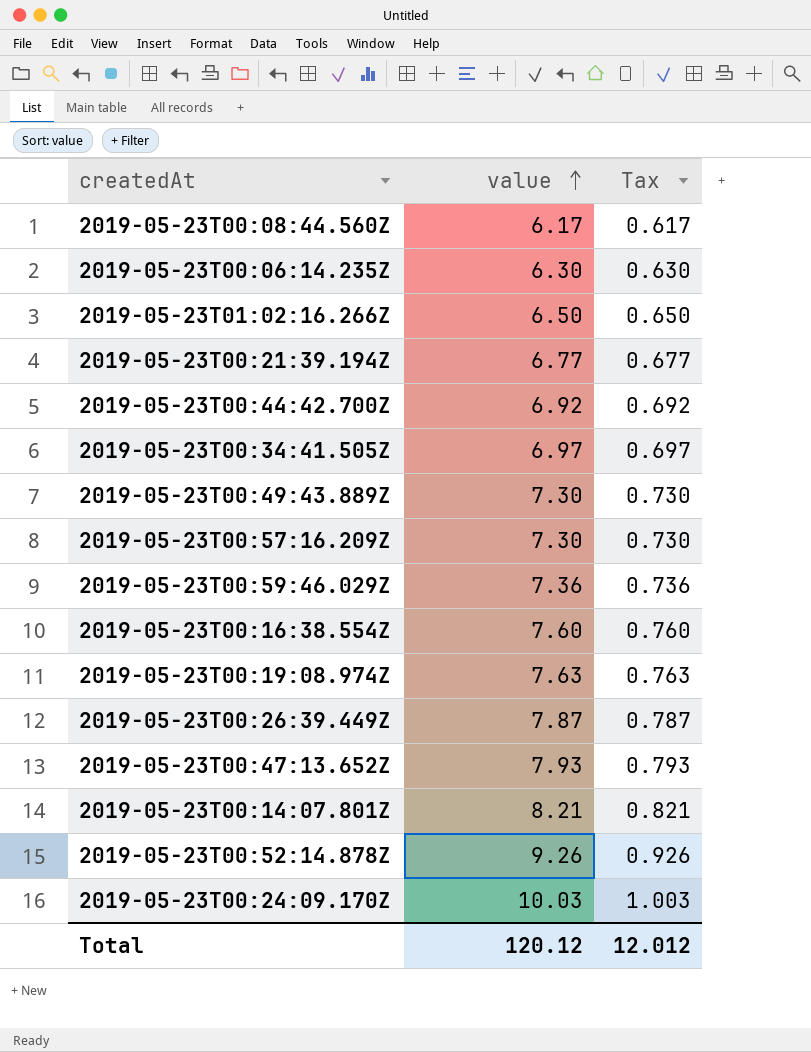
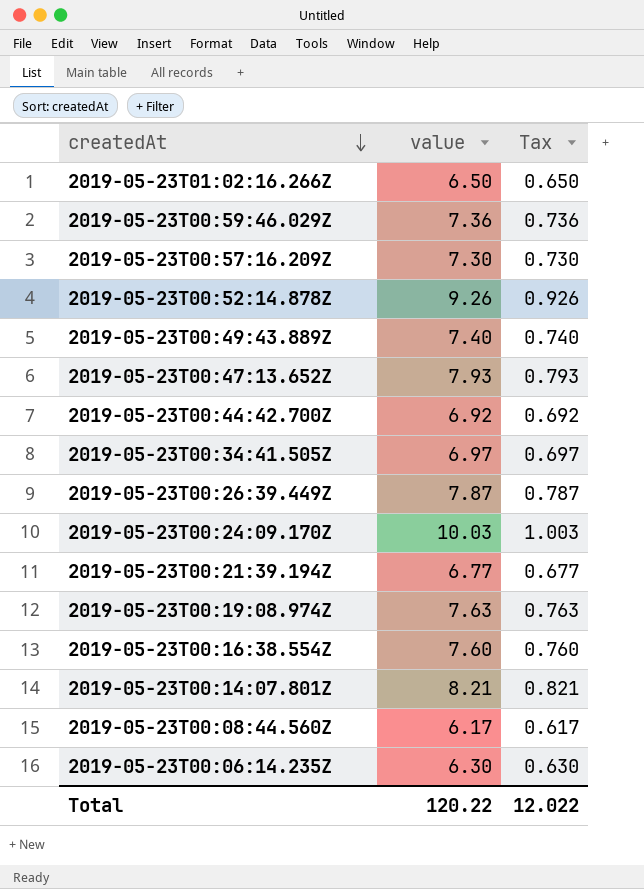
row order: value ascending -> createdAt descending
2019-05-23T00:49:43.889Z | value: 7.30 -> 7.40
2019-05-23T00:49:43.889Z | Tax: 0.730 -> 0.740
Total | value: 120.12 -> 120.22
Total | Tax: 12.012 -> 12.022

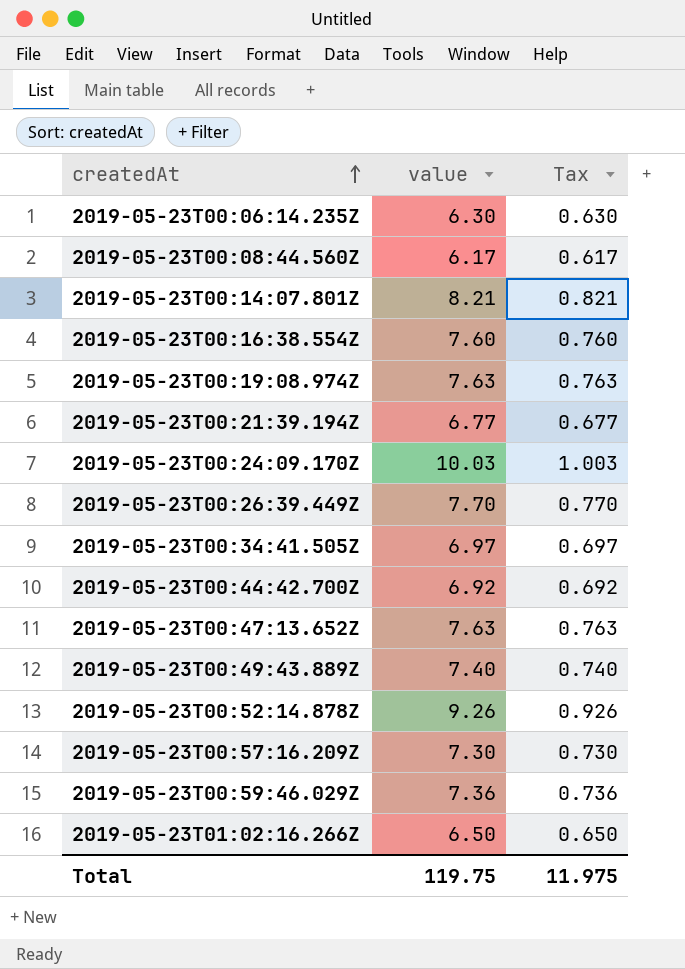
row order: createdAt descending -> createdAt ascending
2019-05-23T00:26:39.449Z | value: 7.87 -> 7.70
2019-05-23T00:26:39.449Z | Tax: 0.787 -> 0.770
2019-05-23T00:47:13.652Z | value: 7.93 -> 7.63
2019-05-23T00:47:13.652Z | Tax: 0.793 -> 0.763
Total | value: 120.22 -> 119.75
Total | Tax: 12.022 -> 11.975

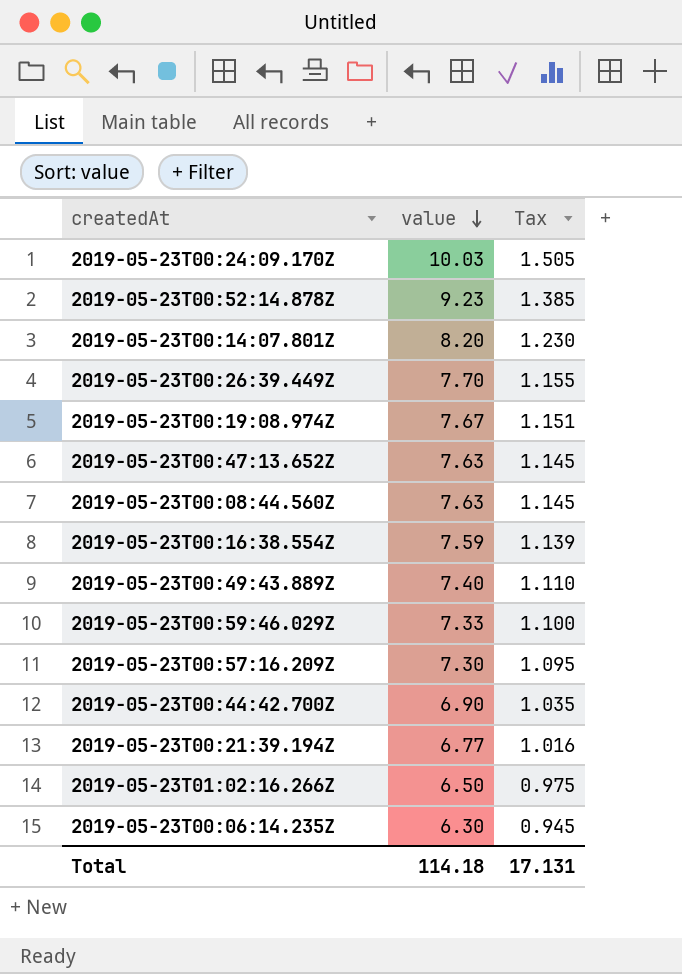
row order: createdAt ascending -> value descending
column Tax | formula: [value] * 0.1 -> [value] * 0.15
row 2019-05-23T00:34:41.505Z: 6.97 | 0.697 -> none
2019-05-23T00:52:14.878Z | value: 9.26 -> 9.23
2019-05-23T00:14:07.801Z | value: 8.21 -> 8.20
2019-05-23T00:19:08.974Z | value: 7.63 -> 7.67
2019-05-23T00:08:44.560Z | value: 6.17 -> 7.63
2019-05-23T00:16:38.554Z | value: 7.60 -> 7.59
2019-05-23T00:59:46.029Z | value: 7.36 -> 7.33
2019-05-23T00:44:42.700Z | value: 6.92 -> 6.90
Total | value: 119.75 -> 114.18
Total | Tax: 11.975 -> 17.131

